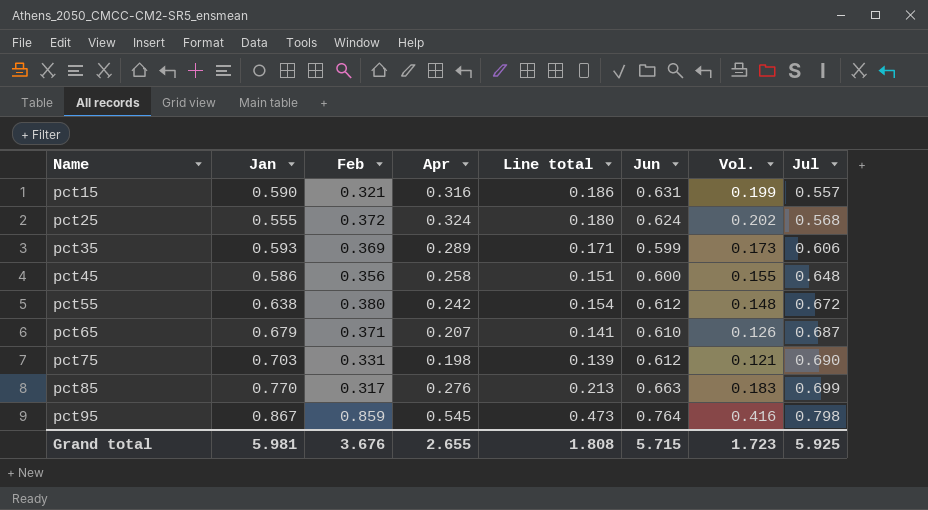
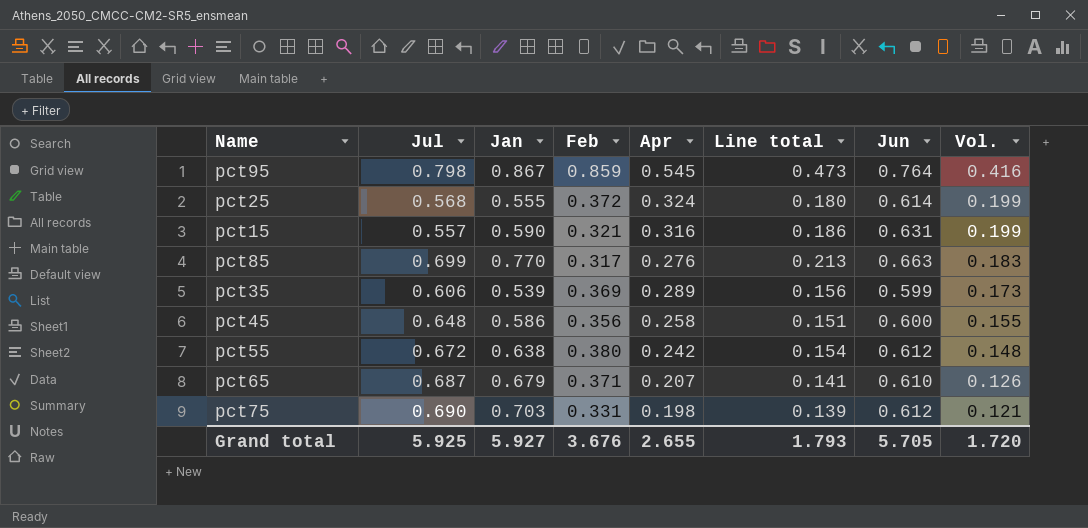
row order: Name ascending -> Vol. descending
column Jul | position: 8 -> 2
pct25 | Jun: 0.624 -> 0.614
pct25 | Vol.: 0.202 -> 0.199
pct35 | Jan: 0.593 -> 0.539
pct35 | Line total: 0.171 -> 0.156
Grand total | Jan: 5.981 -> 5.927
Grand total | Line total: 1.808 -> 1.793
Grand total | Jun: 5.715 -> 5.705
Grand total | Vol.: 1.723 -> 1.720

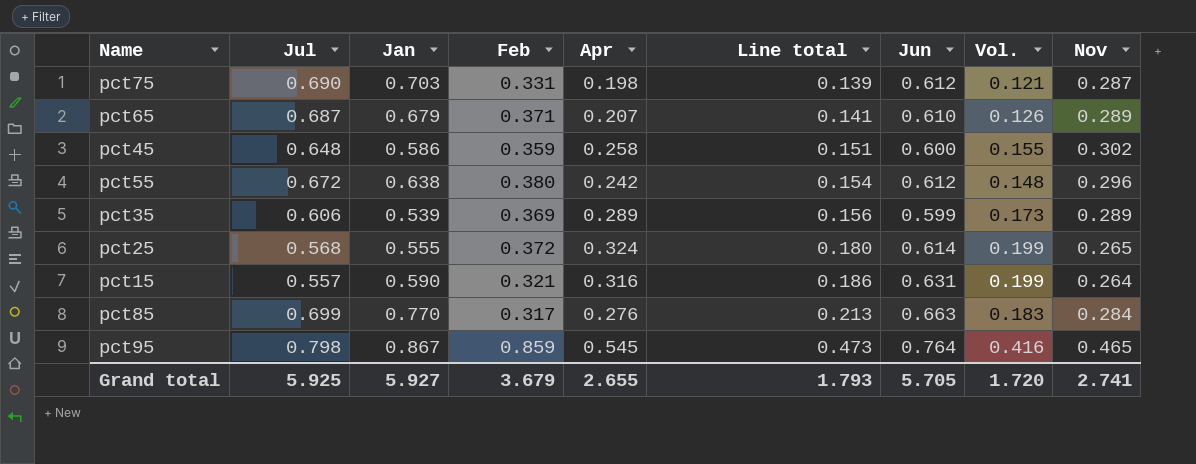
row order: Vol. descending -> Line total ascending
column Nov | position: none -> 9
pct45 | Feb: 0.356 -> 0.359
Grand total | Feb: 3.676 -> 3.679

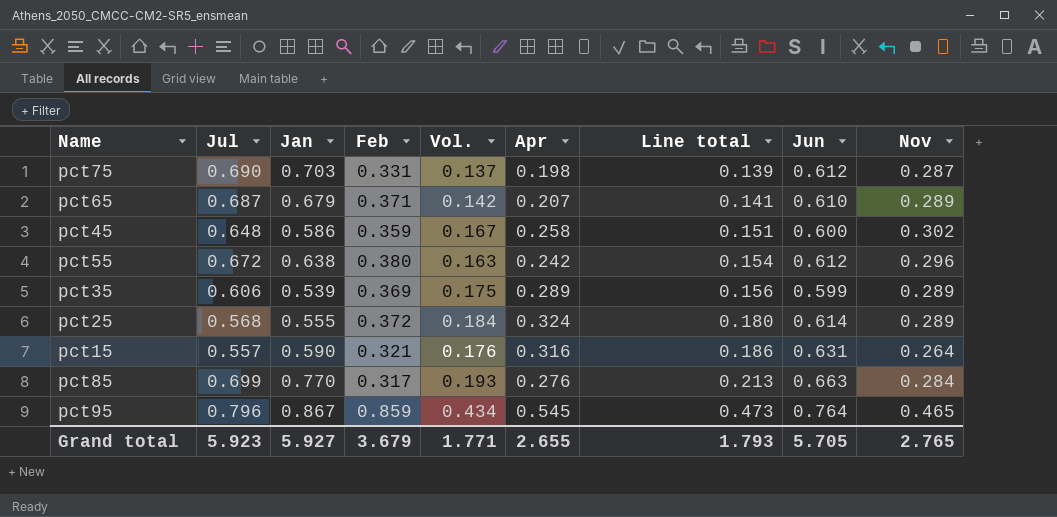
column Vol. | formula: [Apr] * [Jun] -> [Jul] * [Apr]
column Vol. | position: 8 -> 5
pct25 | Nov: 0.265 -> 0.289
pct95 | Jul: 0.798 -> 0.796
Grand total | Jul: 5.925 -> 5.923
Grand total | Vol.: 1.720 -> 1.771
Grand total | Nov: 2.741 -> 2.765

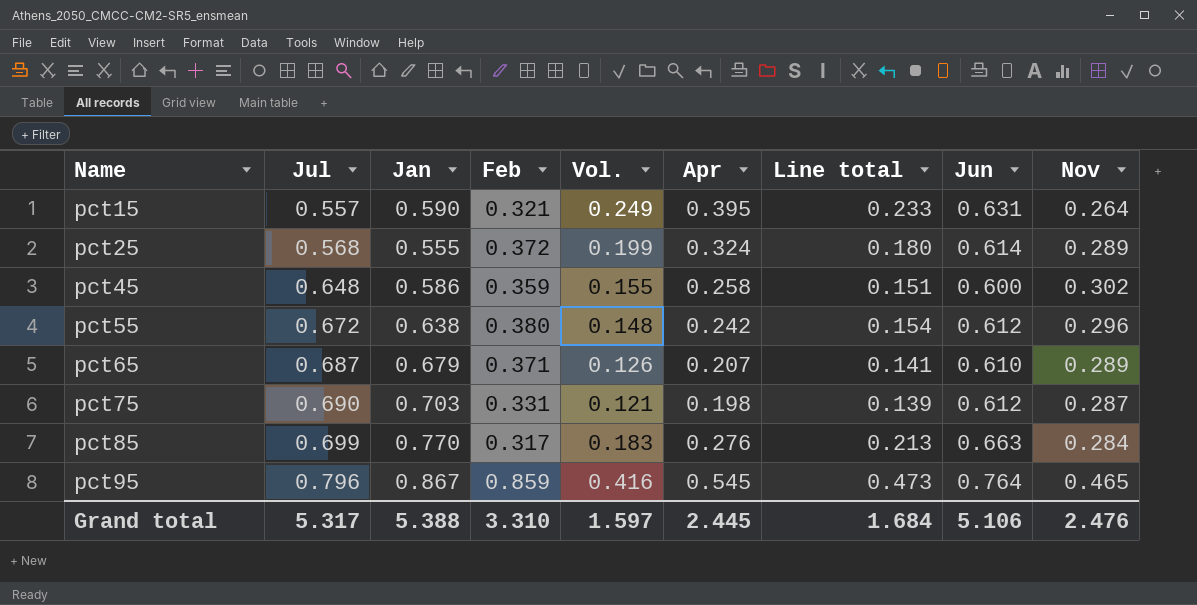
row order: Line total ascending -> Name ascending
column Vol. | formula: [Jul] * [Apr] -> [Apr] * [Jun]
row pct35: 0.606 | 0.539 | 0.369 | 0.175 | 0.289 | 0.156 | 0.599 | 0.289 -> none
pct15 | Apr: 0.316 -> 0.395
pct15 | Line total: 0.186 -> 0.233
Grand total | Jul: 5.923 -> 5.317
Grand total | Jan: 5.927 -> 5.388
Grand total | Feb: 3.679 -> 3.310
Grand total | Vol.: 1.771 -> 1.597
Grand total | Apr: 2.655 -> 2.445
Grand total | Line total: 1.793 -> 1.684
Grand total | Jun: 5.705 -> 5.106
Grand total | Nov: 2.765 -> 2.476

